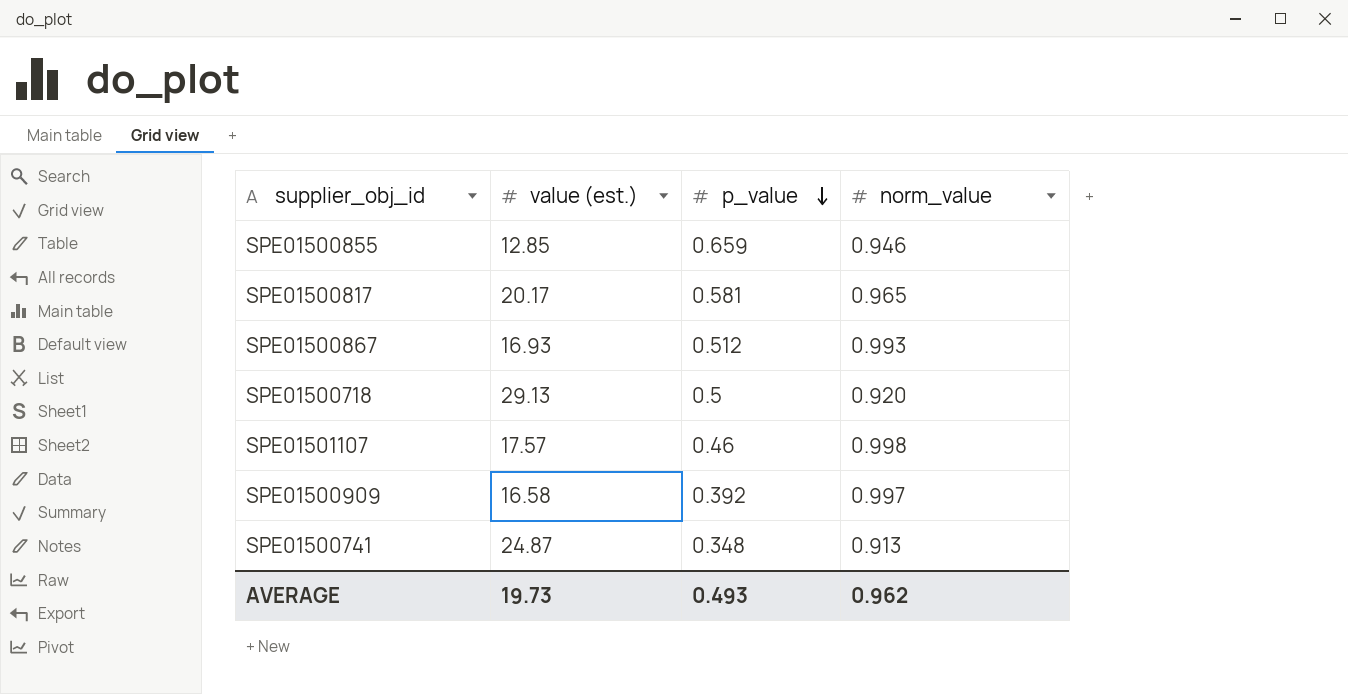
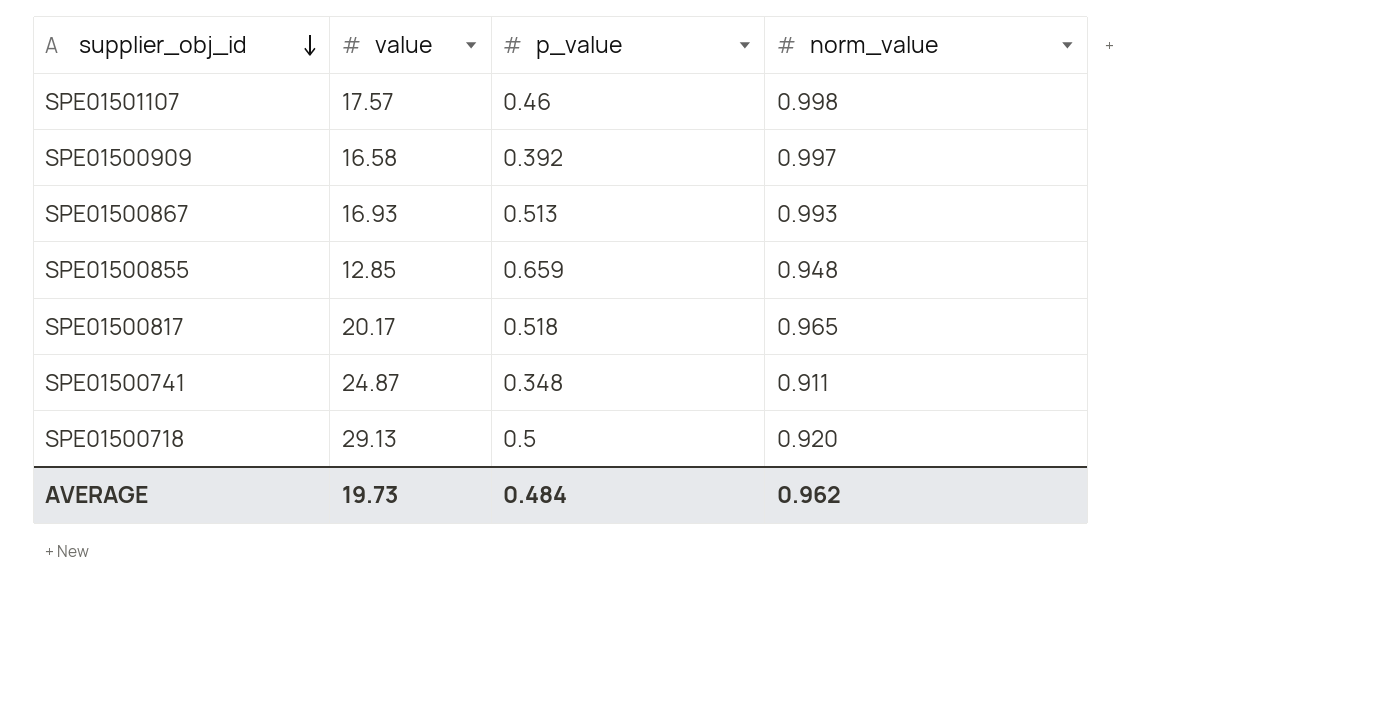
row order: p_value descending -> supplier_obj_id descending
column name: value (est.) -> value
SPE01500867 | p_value: 0.512 -> 0.513
SPE01500855 | norm_value: 0.946 -> 0.948
SPE01500817 | p_value: 0.581 -> 0.518
SPE01500741 | norm_value: 0.913 -> 0.911
AVERAGE | p_value: 0.493 -> 0.484

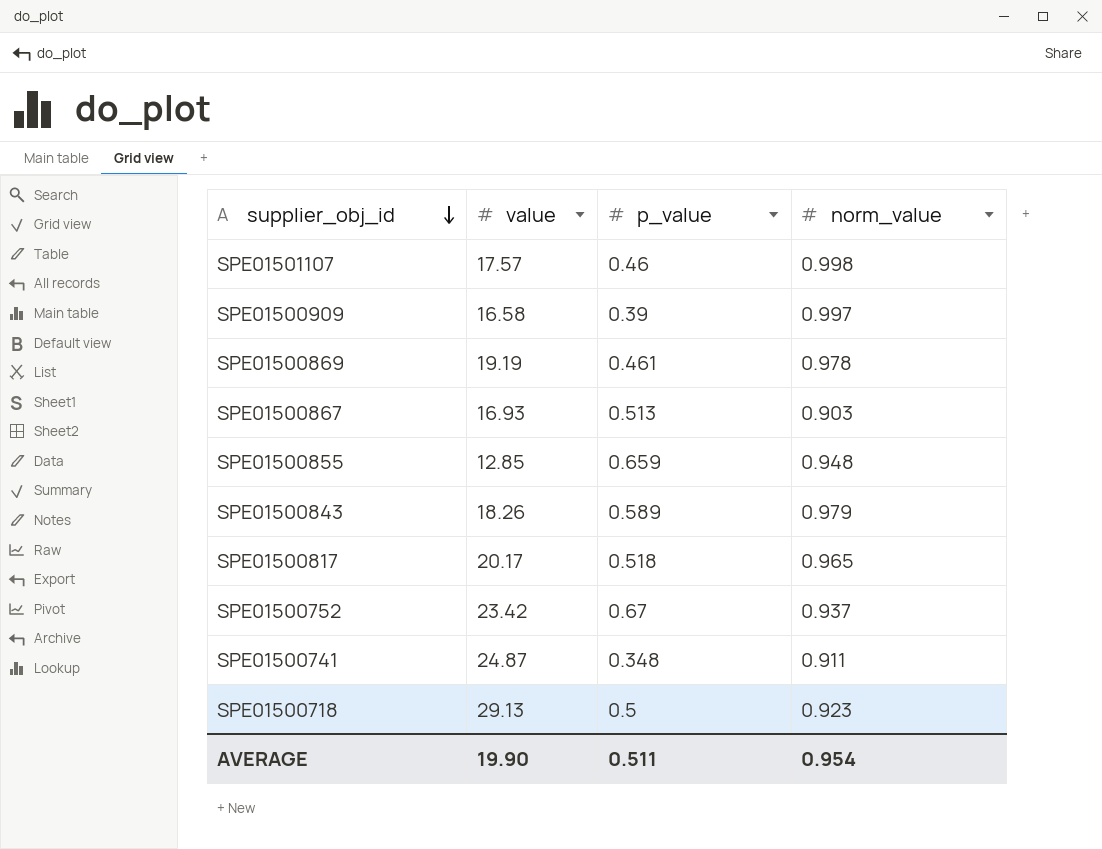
SPE01500909 | p_value: 0.392 -> 0.39
row SPE01500869: none -> 19.19 | 0.461 | 0.978
SPE01500867 | norm_value: 0.993 -> 0.903
row SPE01500843: none -> 18.26 | 0.589 | 0.979
row SPE01500752: none -> 23.42 | 0.67 | 0.937
SPE01500718 | norm_value: 0.920 -> 0.923
AVERAGE | value: 19.73 -> 19.90
AVERAGE | p_value: 0.484 -> 0.511
AVERAGE | norm_value: 0.962 -> 0.954

